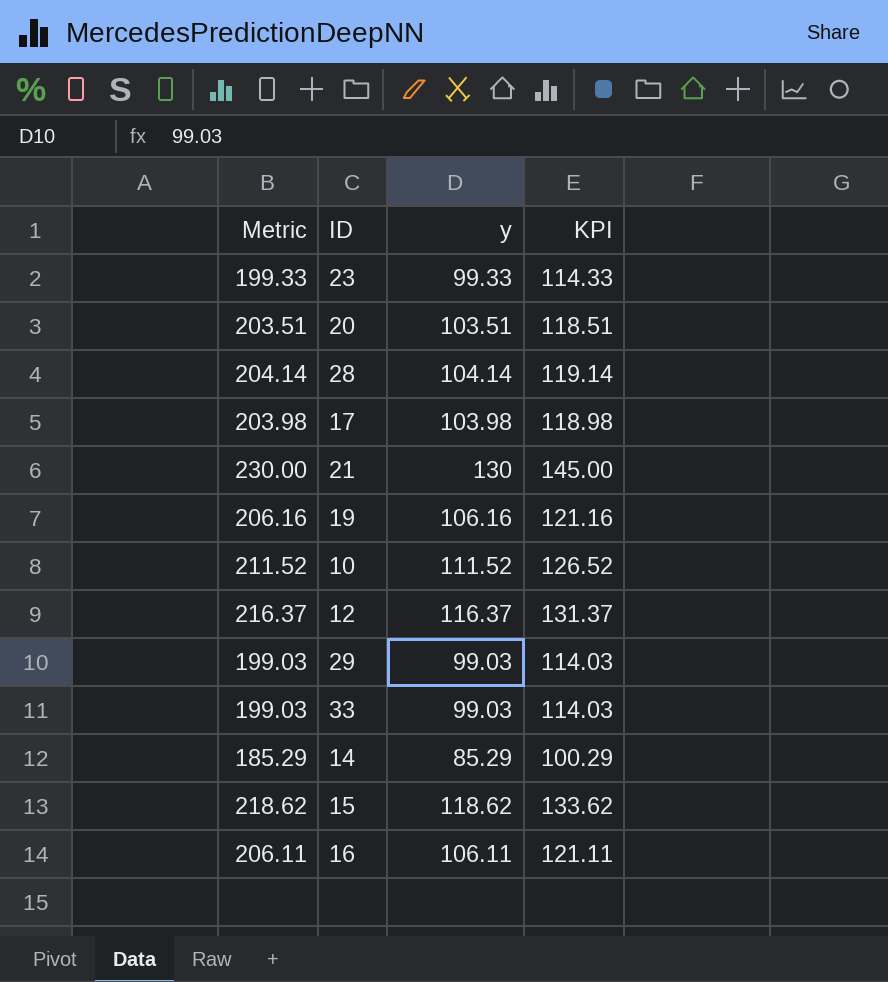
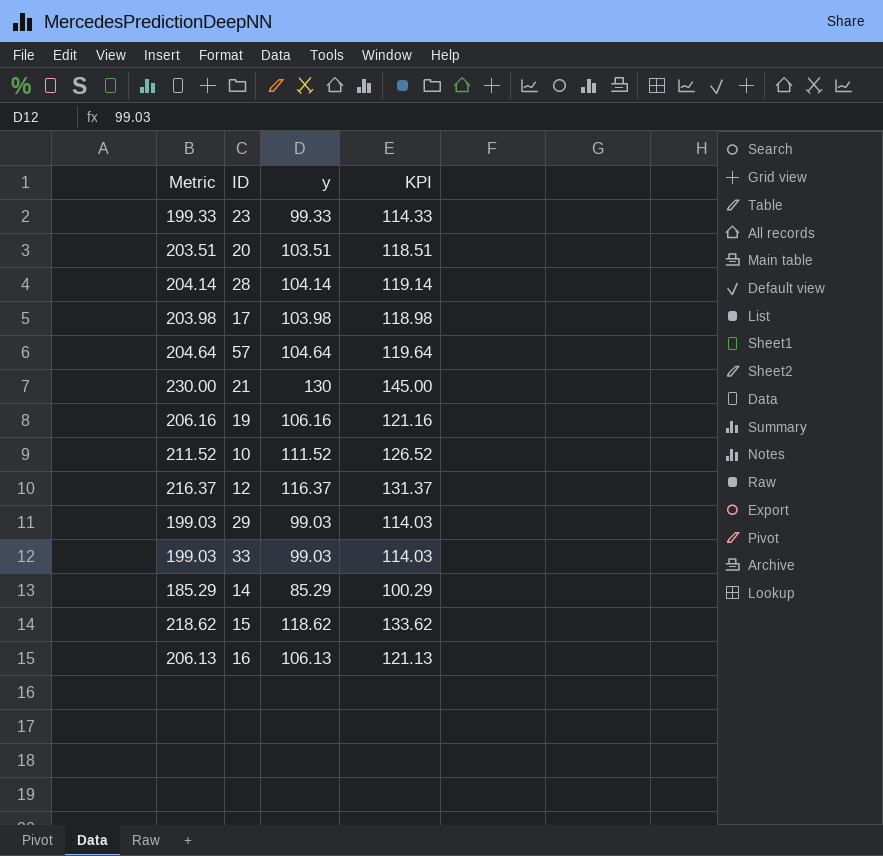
row 57: none -> 204.64 | 104.64 | 119.64
16 | Metric: 206.11 -> 206.13
16 | y: 106.11 -> 106.13
16 | KPI: 121.11 -> 121.13

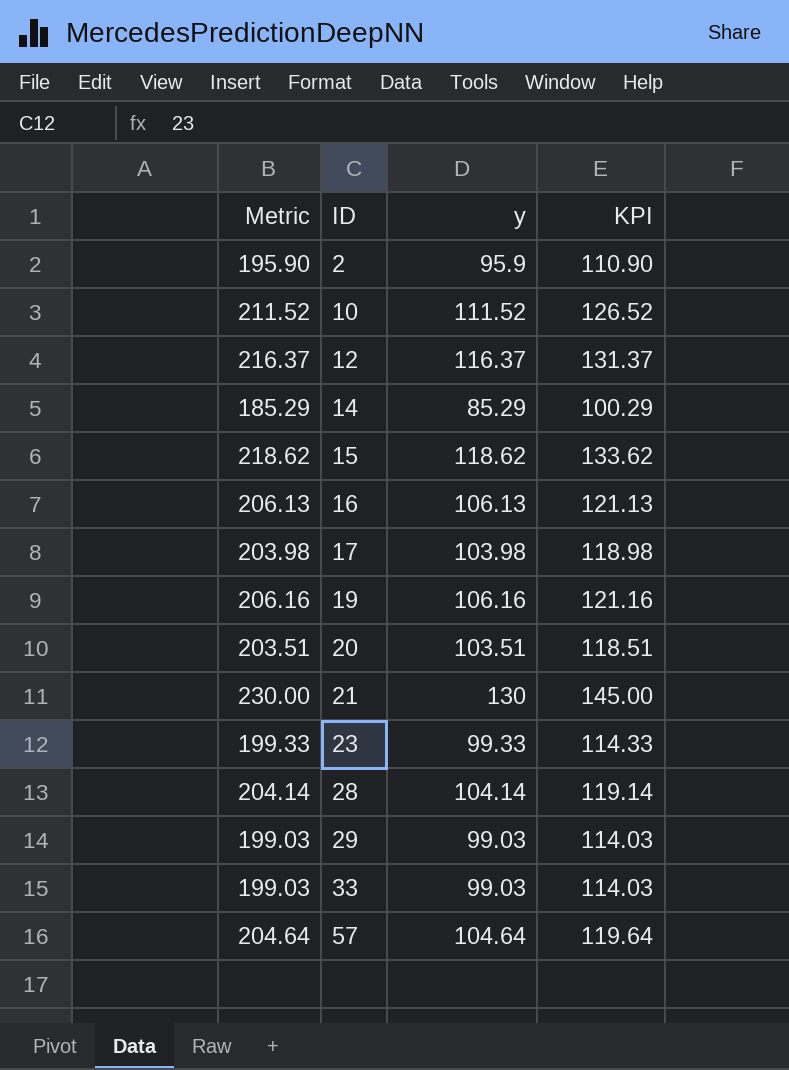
row order: none -> ID ascending
row 2: none -> 195.90 | 95.9 | 110.90

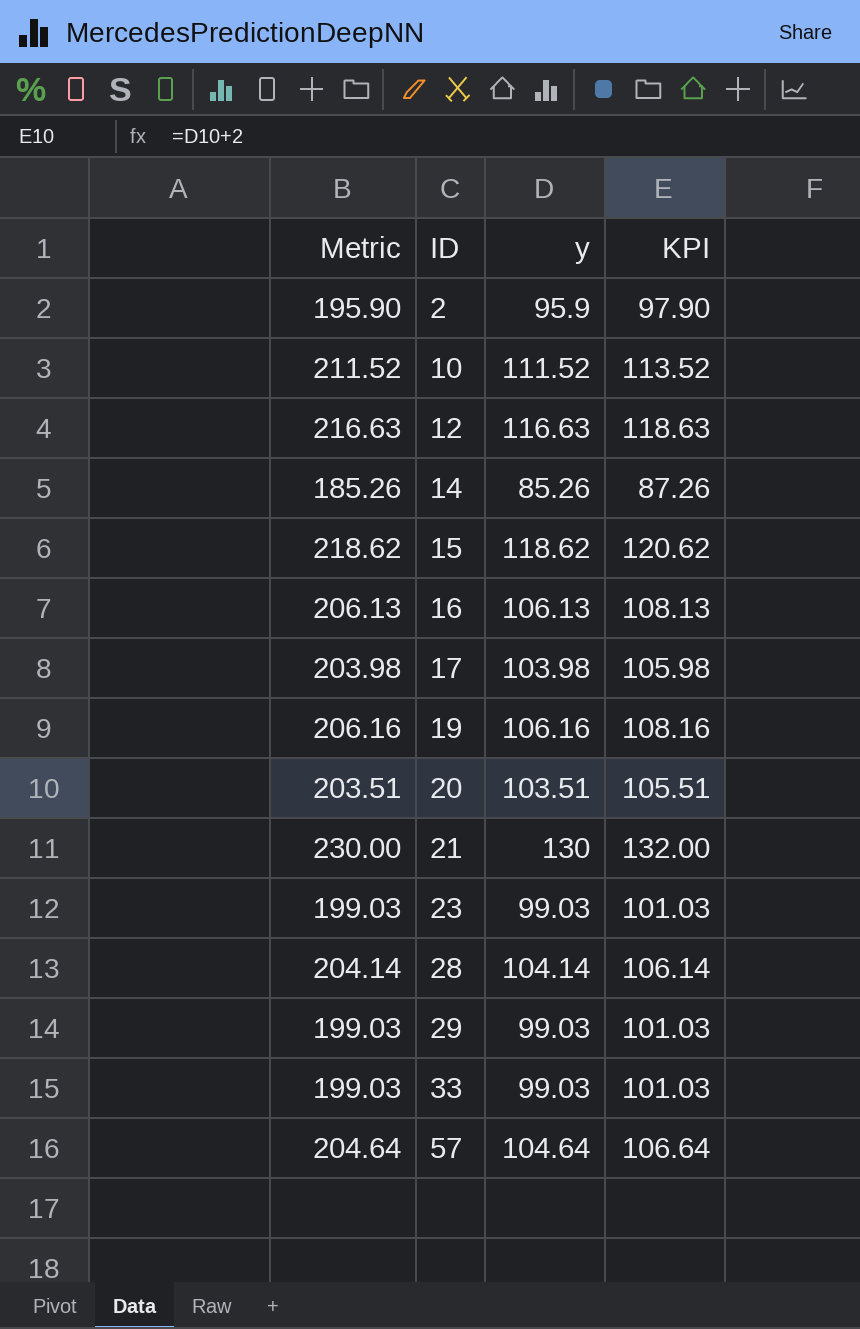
column KPI | formula: [y] + 15 -> [y] + 2
12 | Metric: 216.37 -> 216.63
12 | y: 116.37 -> 116.63
14 | Metric: 185.29 -> 185.26
14 | y: 85.29 -> 85.26
23 | Metric: 199.33 -> 199.03
23 | y: 99.33 -> 99.03

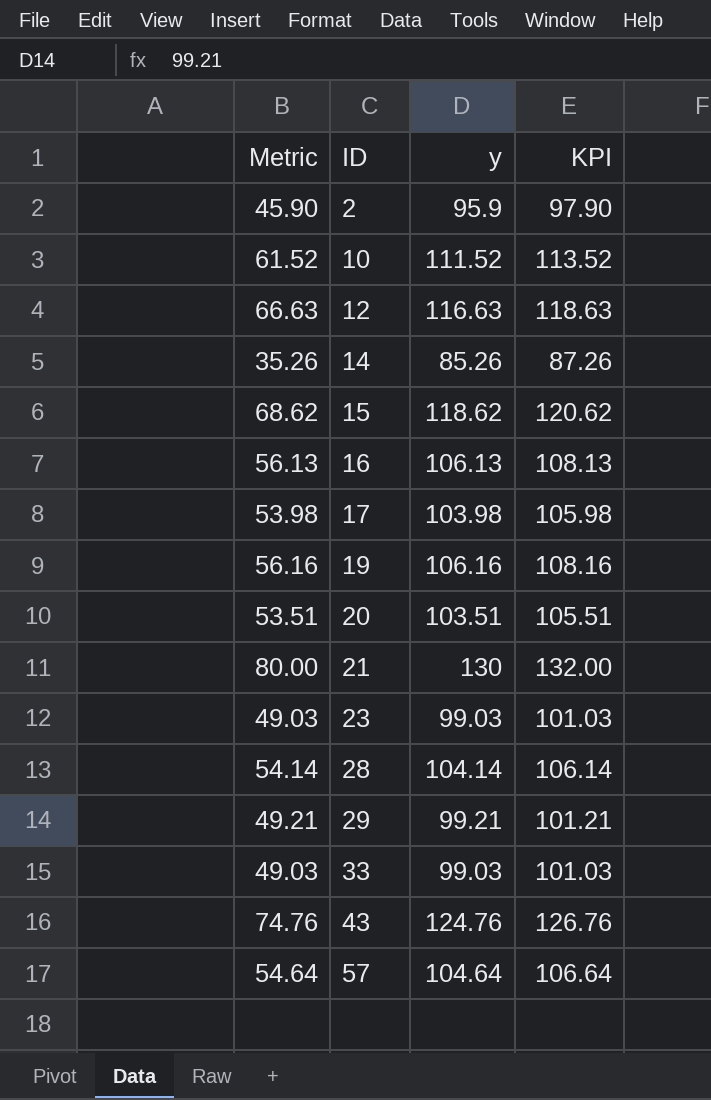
column Metric | formula: [y] + 100 -> [y] - 50
29 | y: 99.03 -> 99.21
29 | KPI: 101.03 -> 101.21
row 43: none -> 74.76 | 124.76 | 126.76

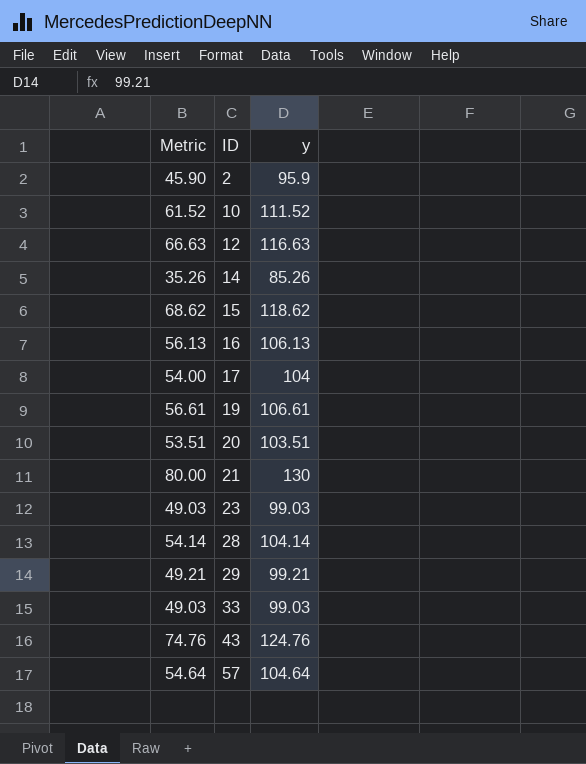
column KPI | formula: [y] + 2 -> none
17 | Metric: 53.98 -> 54.00
17 | y: 103.98 -> 104
19 | Metric: 56.16 -> 56.61
19 | y: 106.16 -> 106.61

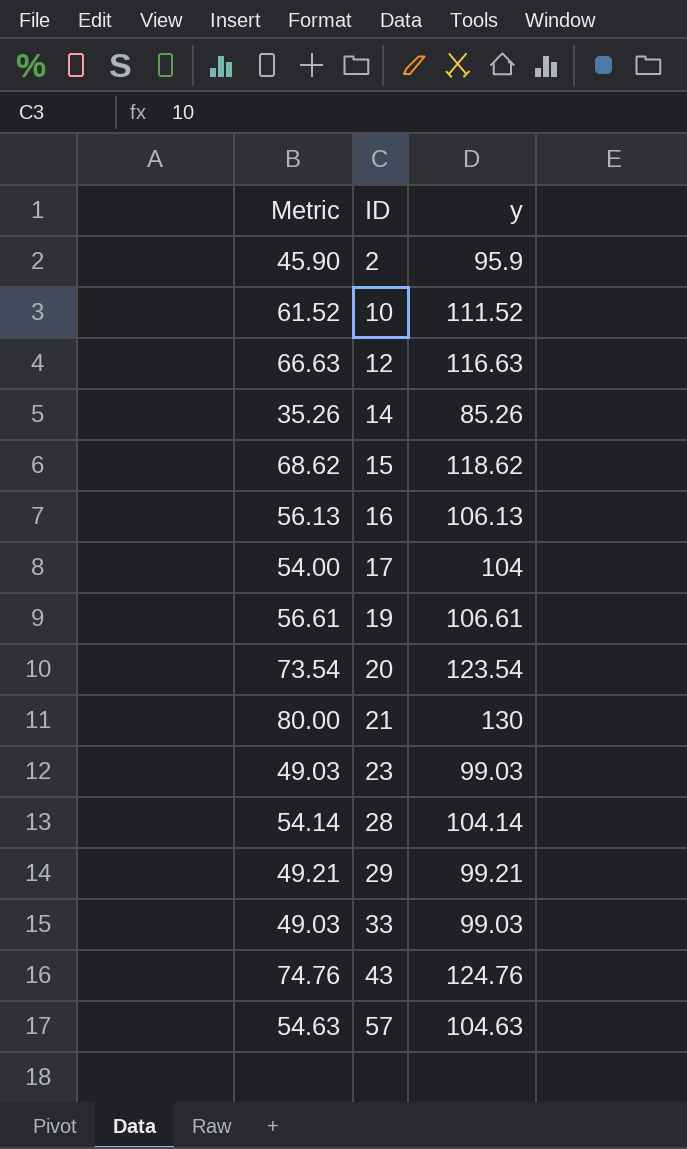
20 | Metric: 53.51 -> 73.54
20 | y: 103.51 -> 123.54
57 | Metric: 54.64 -> 54.63
57 | y: 104.64 -> 104.63

